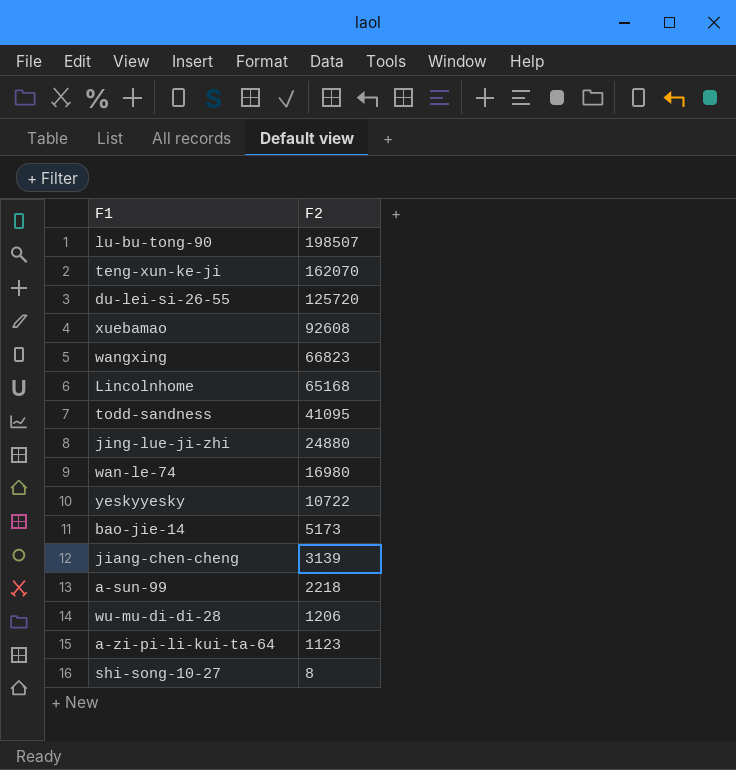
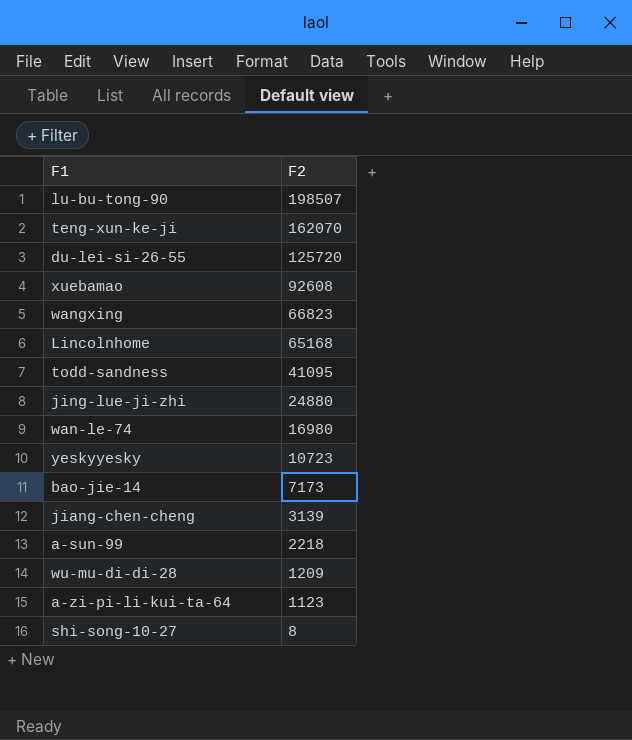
yeskyyesky | F2: 10722 -> 10723
bao-jie-14 | F2: 5173 -> 7173
wu-mu-di-di-28 | F2: 1206 -> 1209

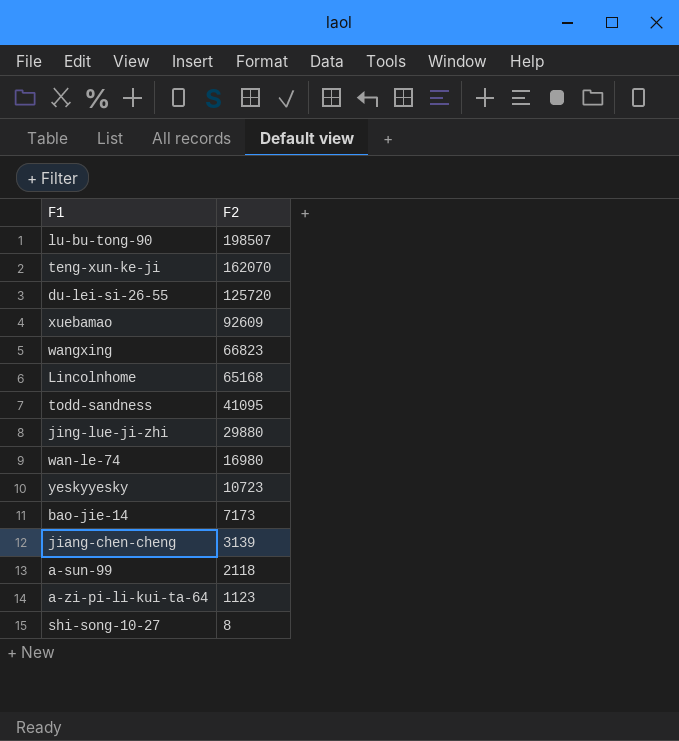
row wu-mu-di-di-28: 1209 -> none
xuebamao | F2: 92608 -> 92609
jing-lue-ji-zhi | F2: 24880 -> 29880
a-sun-99 | F2: 2218 -> 2118

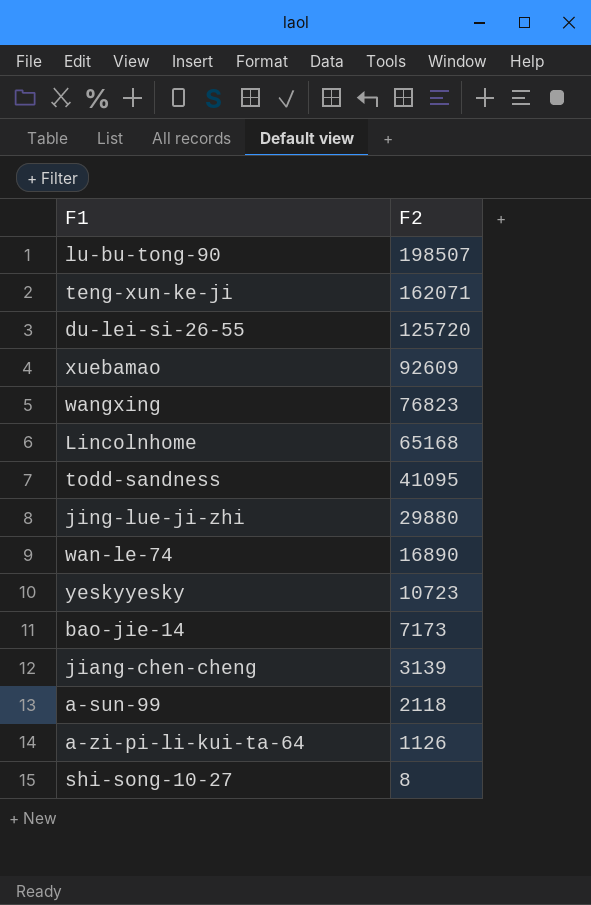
teng-xun-ke-ji | F2: 162070 -> 162071
wangxing | F2: 66823 -> 76823
wan-le-74 | F2: 16980 -> 16890
a-zi-pi-li-kui-ta-64 | F2: 1123 -> 1126

